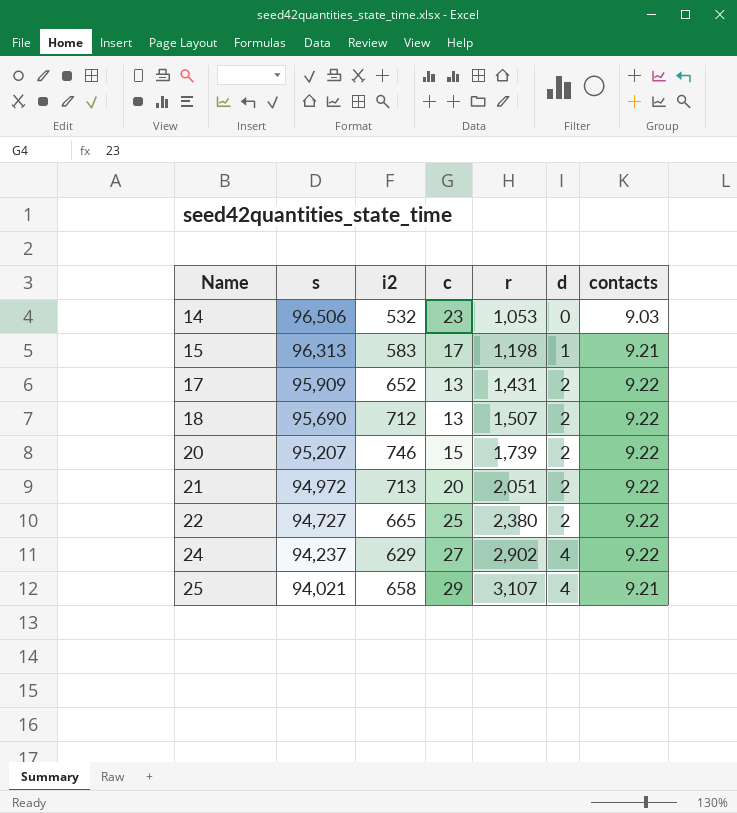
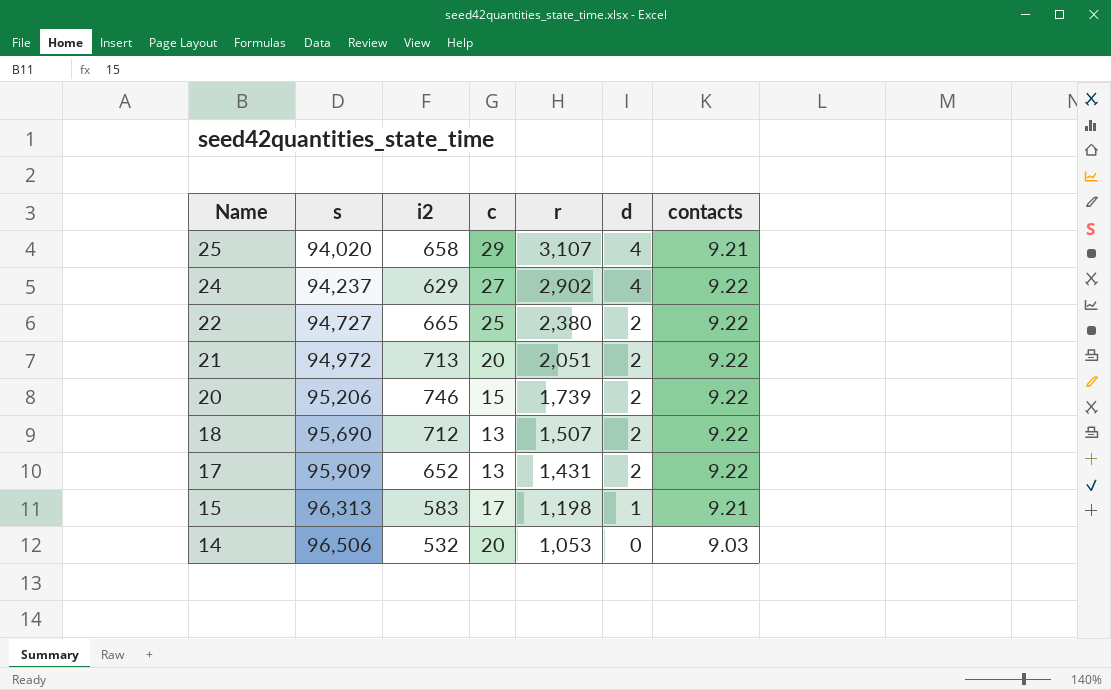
row order: Name ascending -> Name descending
25 | s: 94,021 -> 94,020
20 | s: 95,207 -> 95,206
14 | c: 23 -> 20

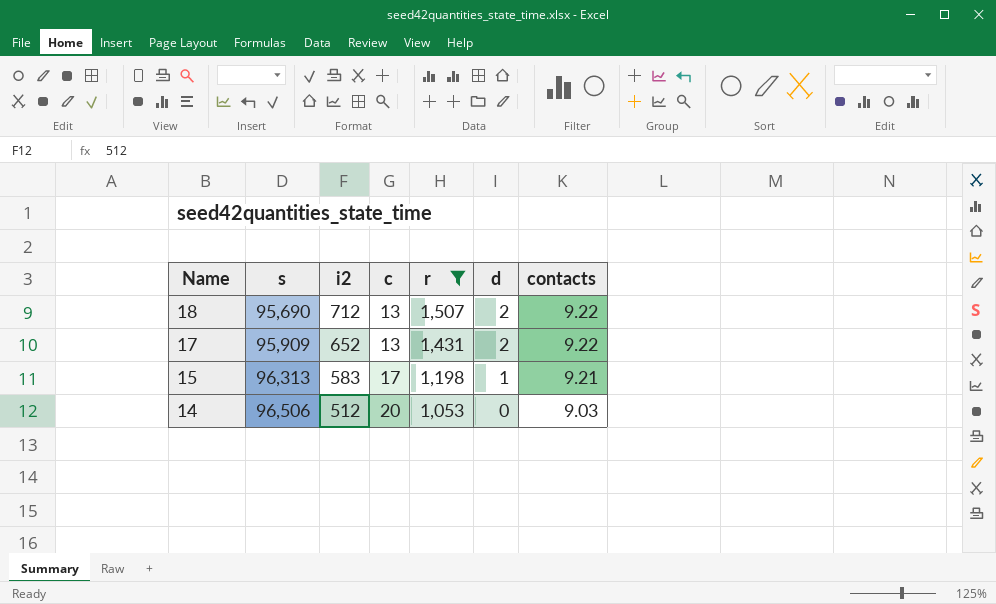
filter: none -> r <= 1,507
14 | i2: 532 -> 512

